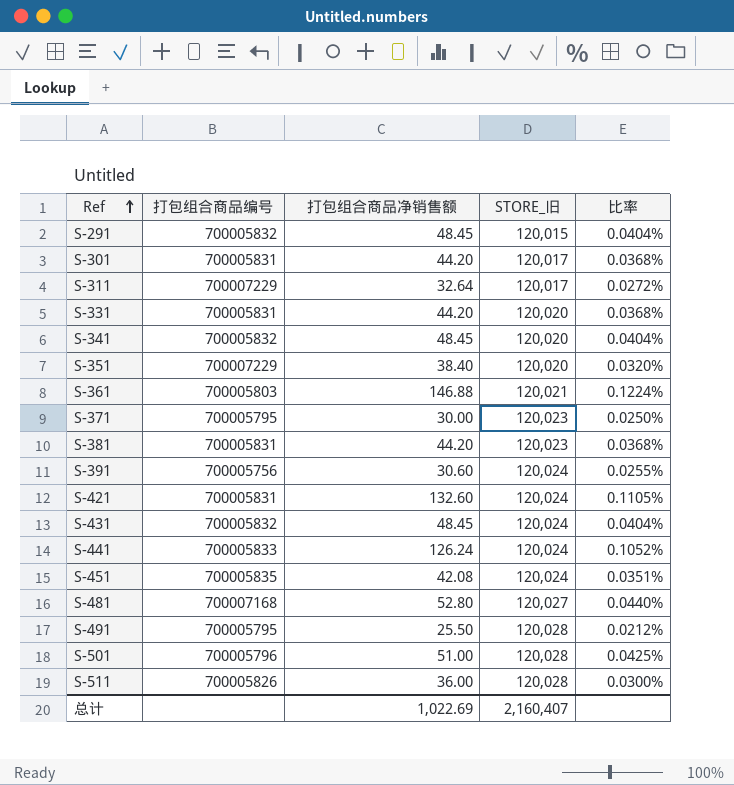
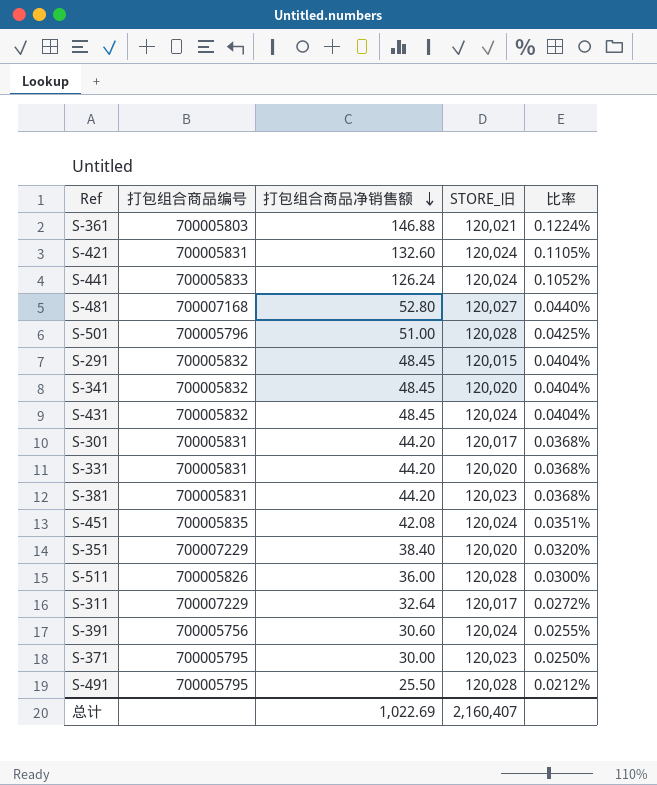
row order: Ref ascending -> 打包组合商品净销售额 descending

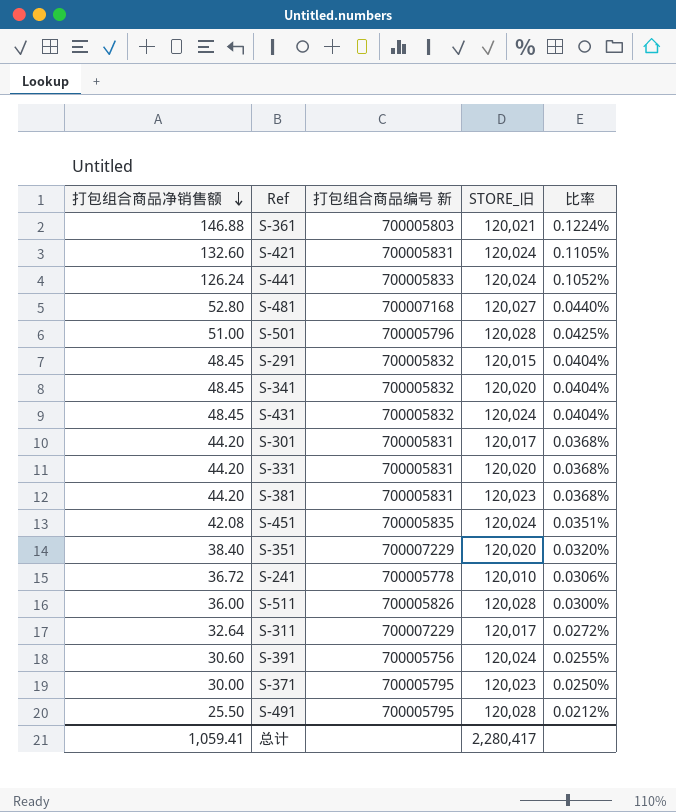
column 打包组合商品净销售额 | position: 3 -> 1
column name: 打包组合商品编号 -> 打包组合商品编号 新
row S-241: none -> 36.72 | 700005778 | 120,010 | 0.0306%
总计 | 打包组合商品净销售额: 1,022.69 -> 1,059.41
总计 | STORE_旧: 2,160,407 -> 2,280,417

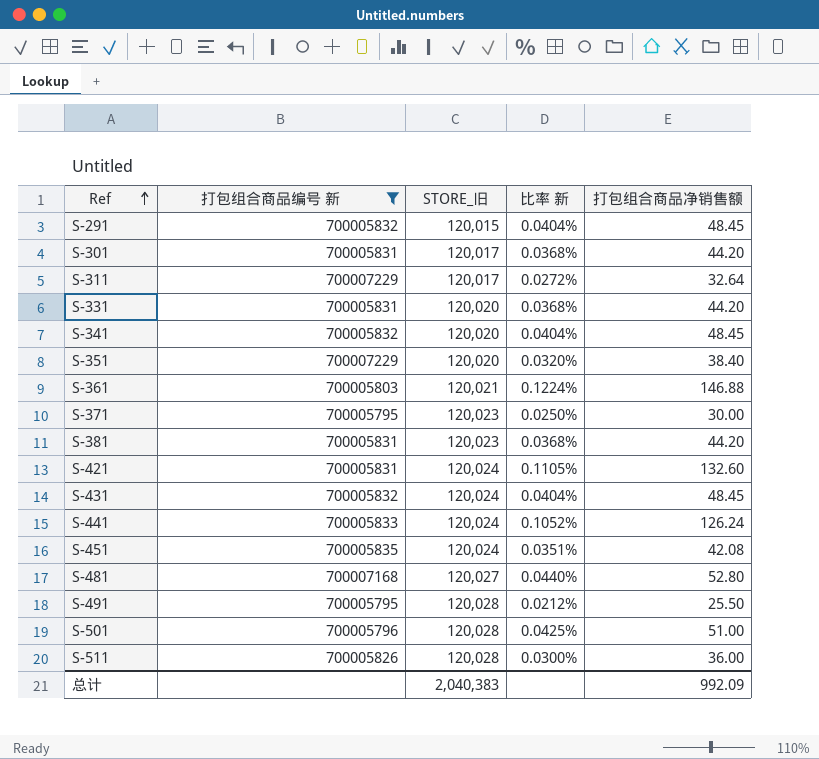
filter: none -> 打包组合商品编号 新 >= 700005795
row order: 打包组合商品净销售额 descending -> Ref ascending
column name: 比率 -> 比率 新
column 打包组合商品净销售额 | position: 1 -> 5
总计 | STORE_旧: 2,280,417 -> 2,040,383
总计 | 打包组合商品净销售额: 1,059.41 -> 992.09

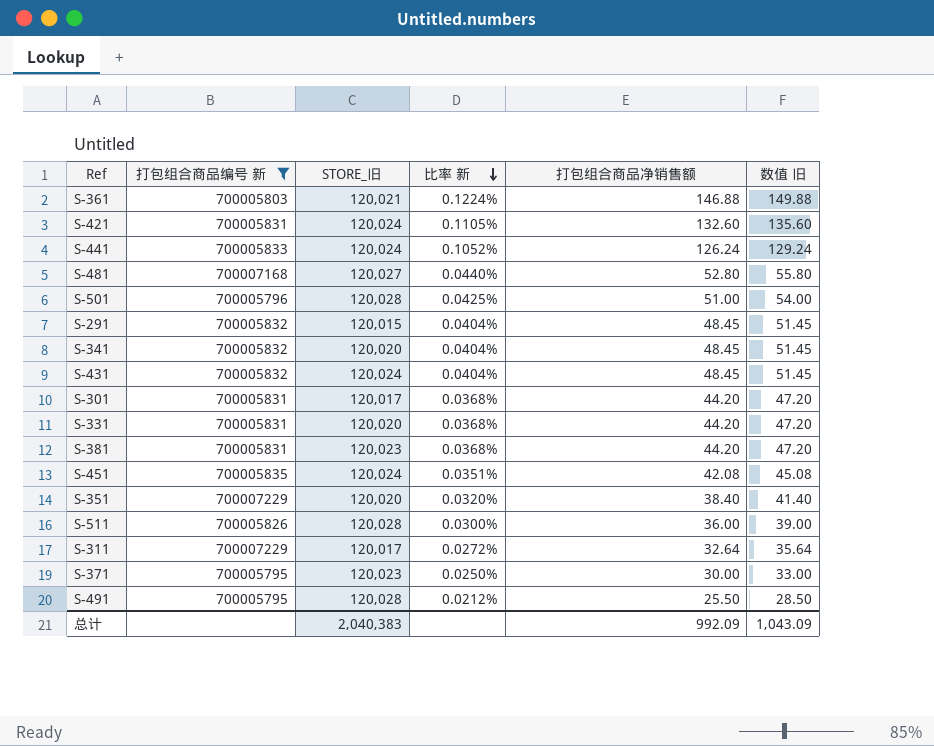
row order: Ref ascending -> 比率 新 descending
column 数值 旧 | formula: none -> [打包组合商品净销售额] + 3

